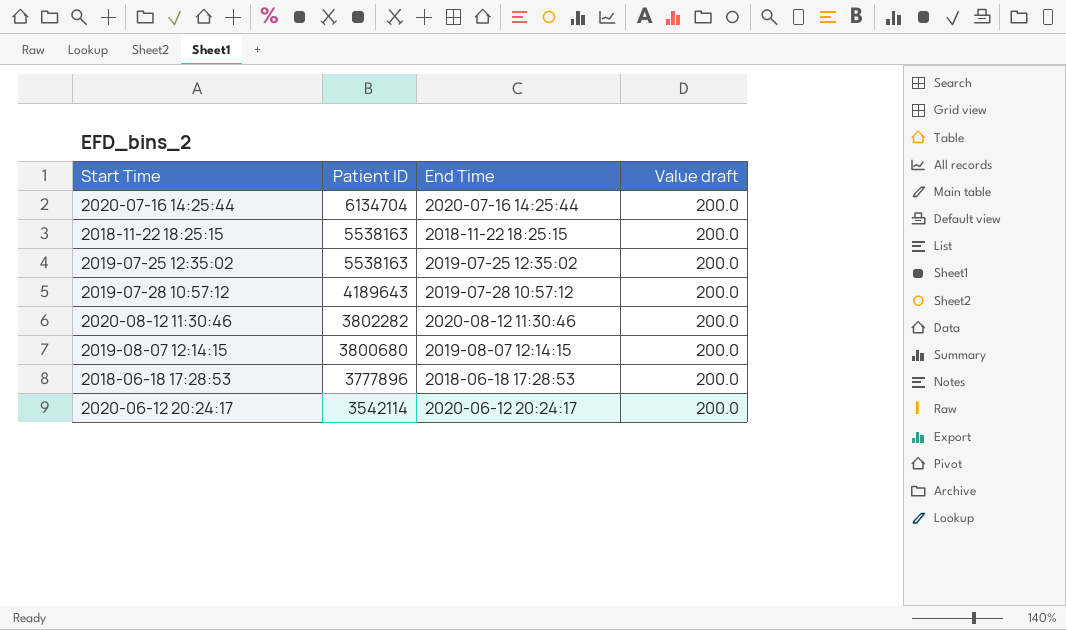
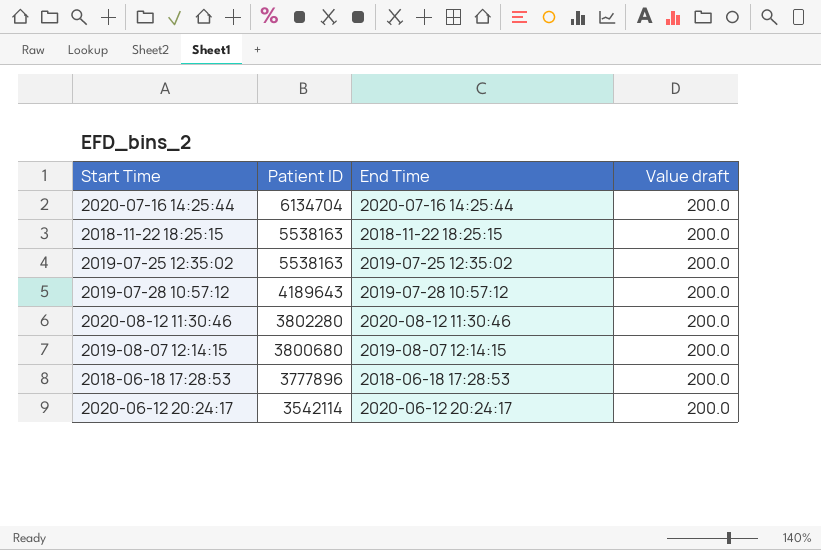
2020-08-12 11:30:46 | Patient ID: 3802282 -> 3802280

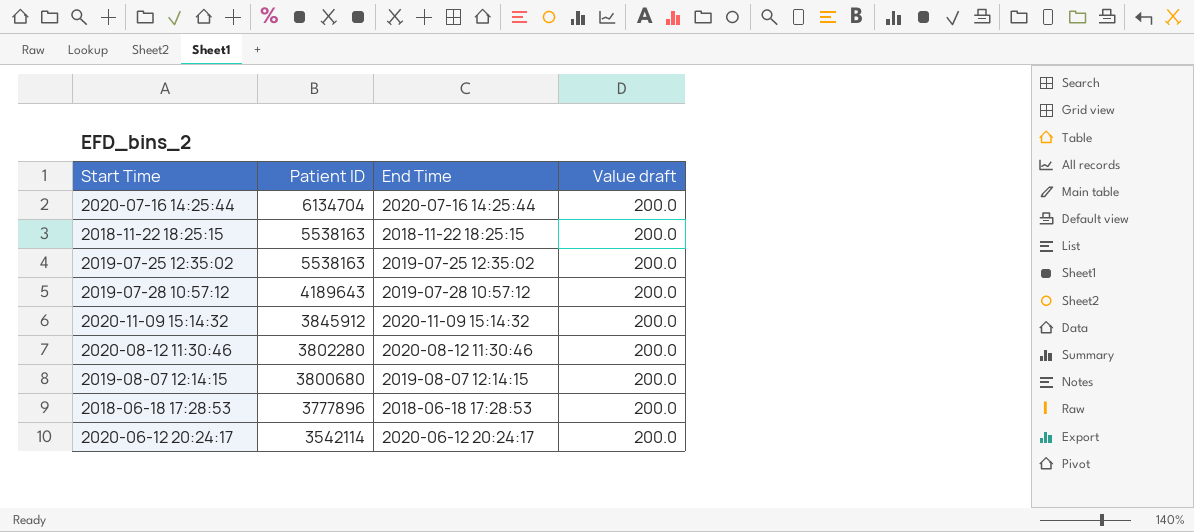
row 2020-11-09 15:14:32: none -> 3845912 | 2020-11-09 15:14:32 | 200.0

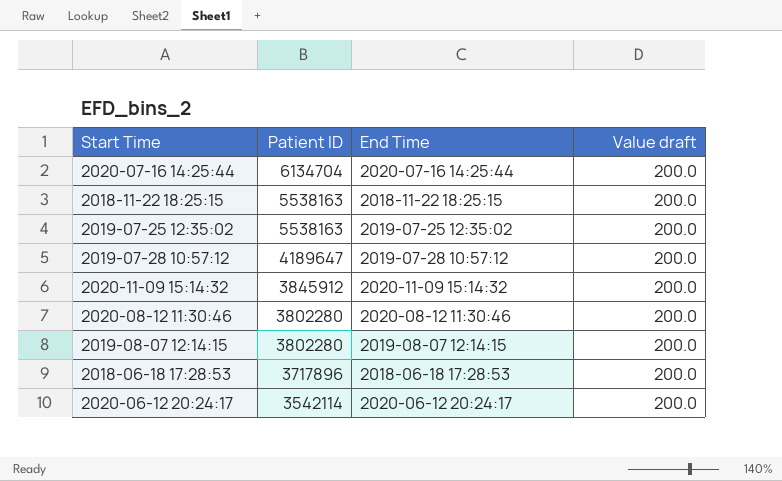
2019-07-28 10:57:12 | Patient ID: 4189643 -> 4189647
2019-08-07 12:14:15 | Patient ID: 3800680 -> 3802280
2018-06-18 17:28:53 | Patient ID: 3777896 -> 3717896

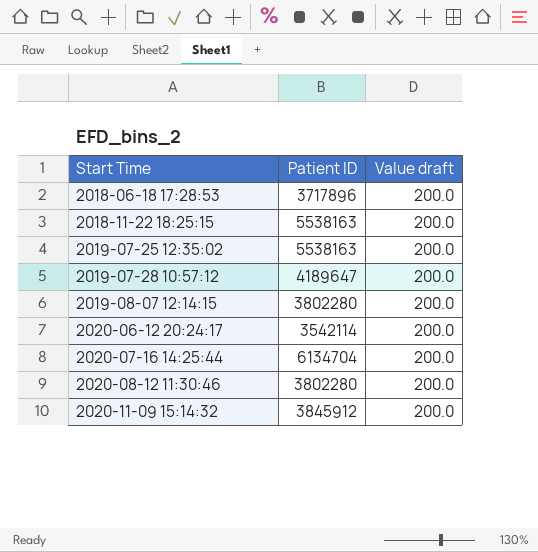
row order: Patient ID descending -> Start Time ascending
column End Time | position: 3 -> none

